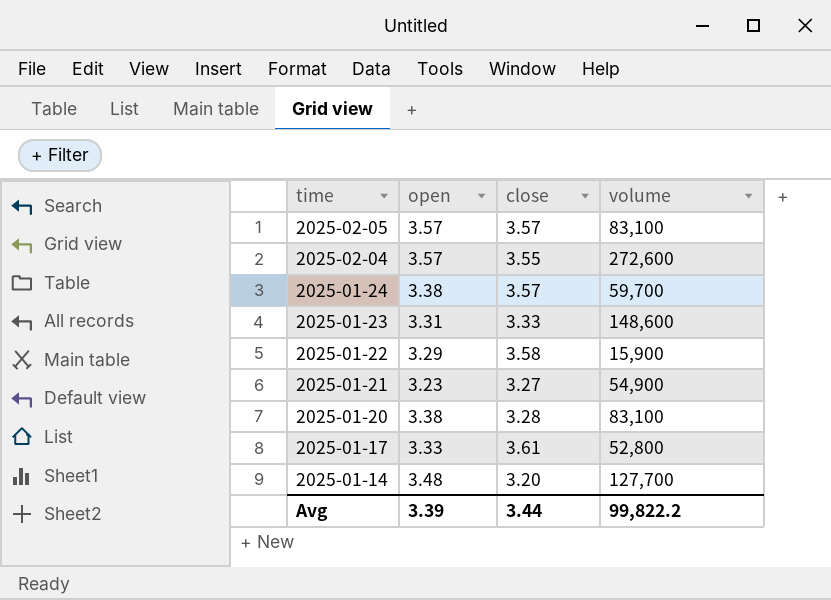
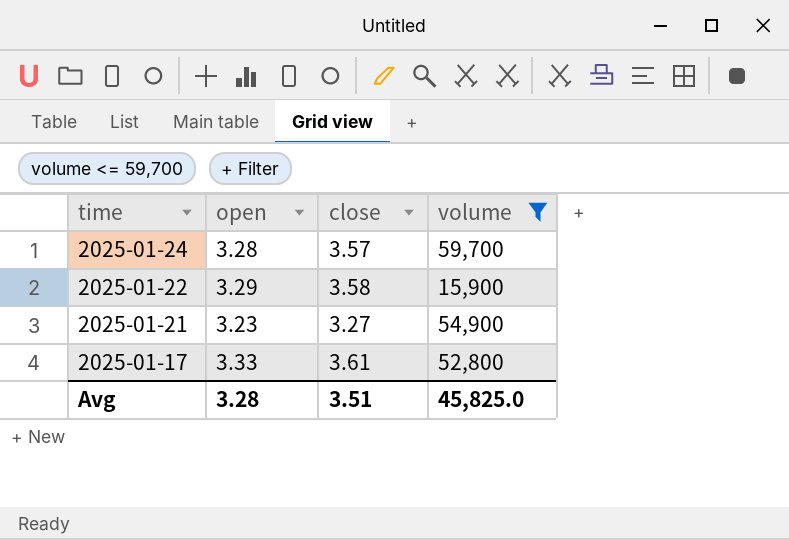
filter: none -> volume <= 59,700
2025-01-24 | open: 3.38 -> 3.28
Avg | open: 3.39 -> 3.28
Avg | close: 3.44 -> 3.51
Avg | volume: 99,822.2 -> 45,825.0

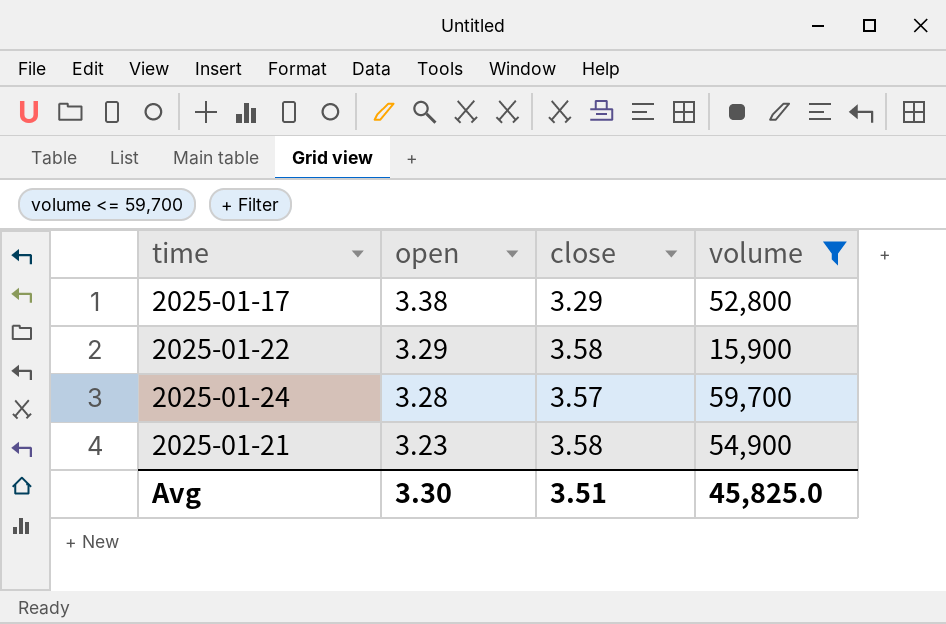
row order: time descending -> open descending
2025-01-17 | open: 3.33 -> 3.38
2025-01-17 | close: 3.61 -> 3.29
2025-01-21 | close: 3.27 -> 3.58
Avg | open: 3.28 -> 3.30

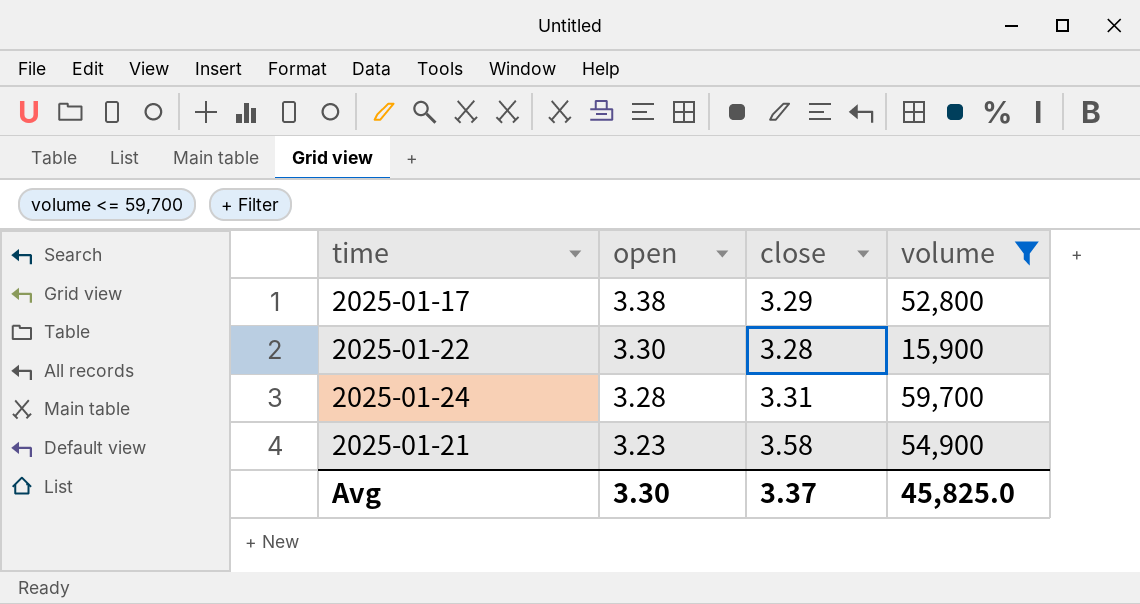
2025-01-22 | open: 3.29 -> 3.30
2025-01-22 | close: 3.58 -> 3.28
2025-01-24 | close: 3.57 -> 3.31
Avg | close: 3.51 -> 3.37

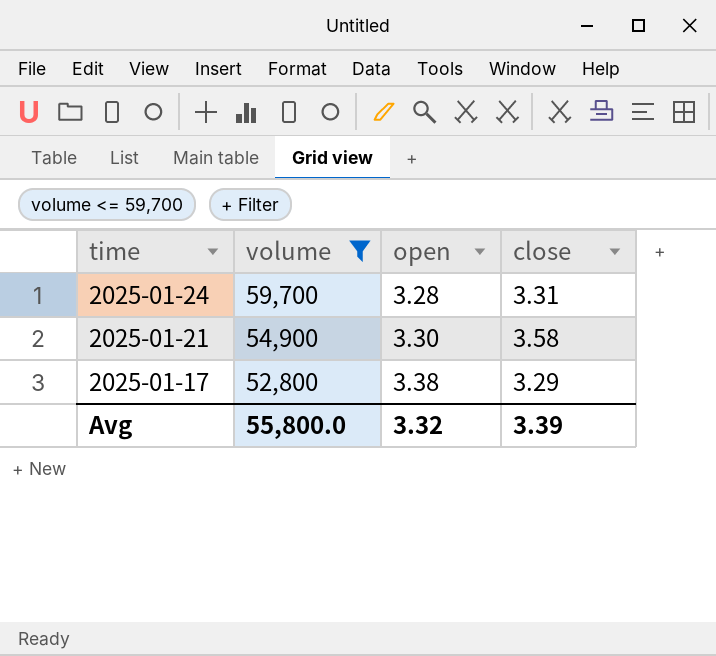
row order: open descending -> time descending
column volume | position: 4 -> 2
row 2025-01-22: 3.30 | 3.28 | 15,900 -> none
2025-01-21 | open: 3.23 -> 3.30
Avg | volume: 45,825.0 -> 55,800.0
Avg | open: 3.30 -> 3.32
Avg | close: 3.37 -> 3.39

